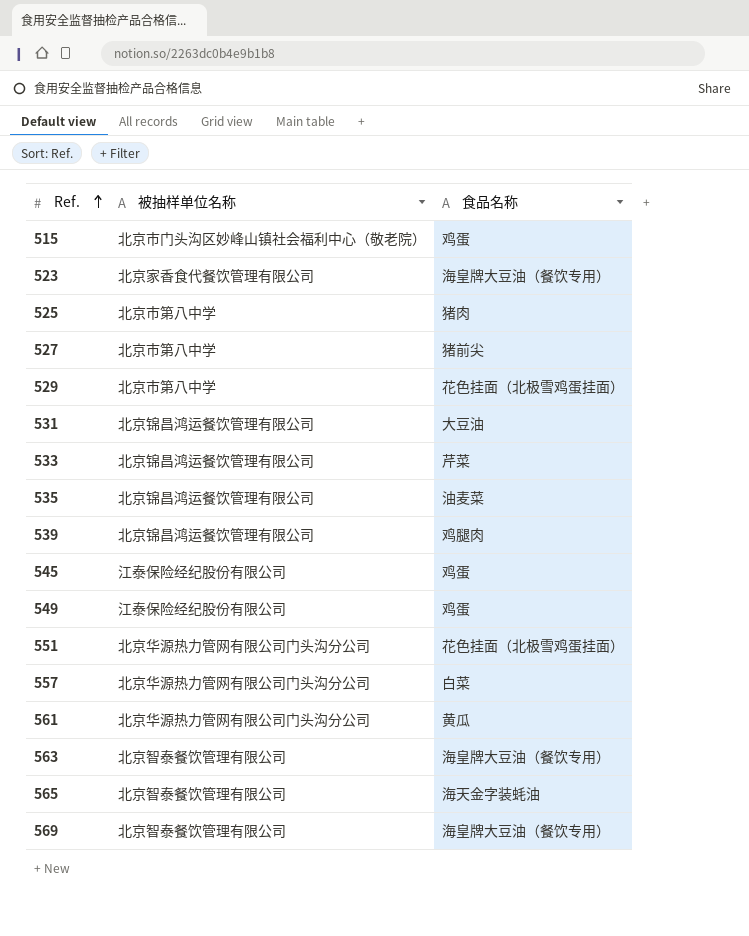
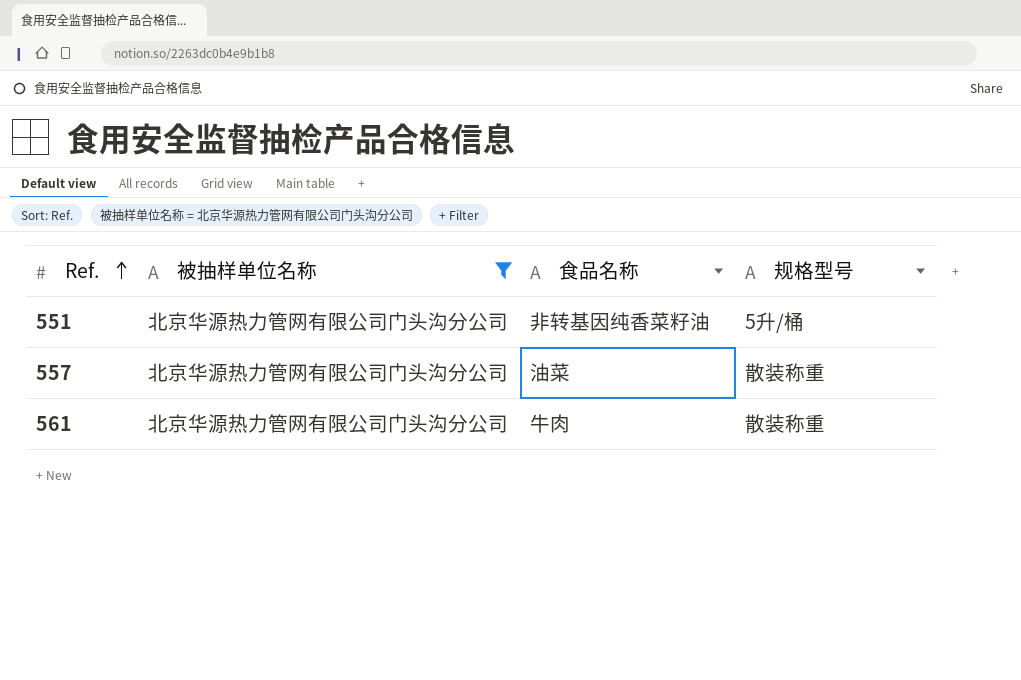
filter: none -> 被抽样单位名称 = 北京华源热力管网有限公司门头沟分公司
column 规格型号 | position: none -> 4
551 | 食品名称: 花色挂面（北极雪鸡蛋挂面） -> 非转基因纯香菜籽油
557 | 食品名称: 白菜 -> 油菜
561 | 食品名称: 黄瓜 -> 牛肉

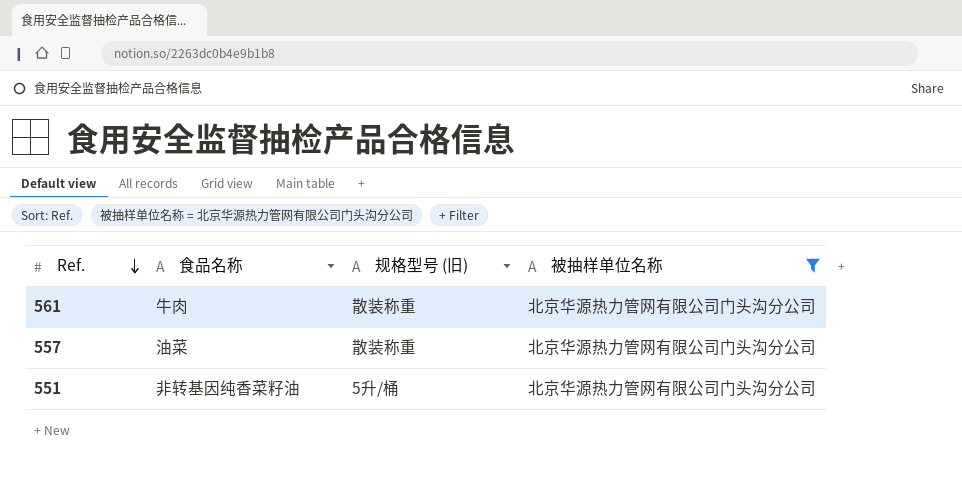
row order: Ref. ascending -> Ref. descending
column name: 规格型号 -> 规格型号 (旧)
column 被抽样单位名称 | position: 2 -> 4

